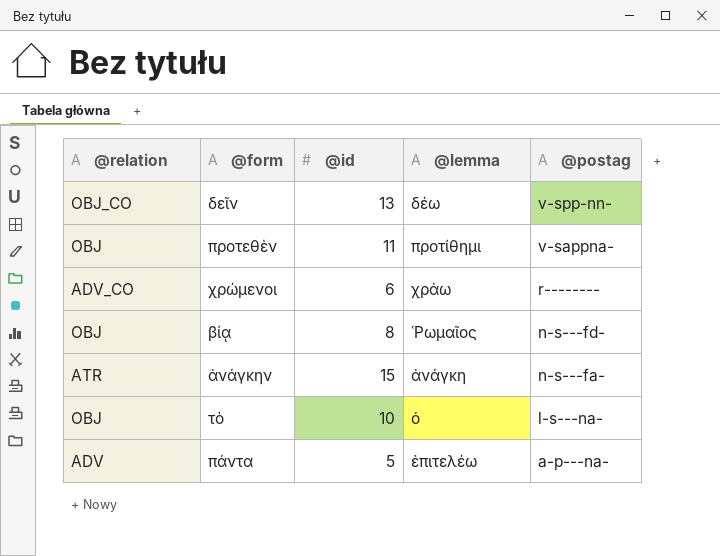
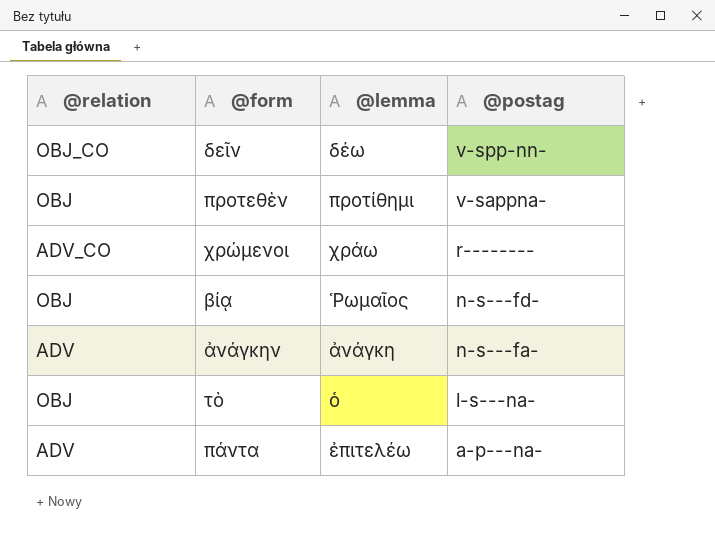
column @id | position: 3 -> none
ἀνάγκην | @relation: ATR -> ADV

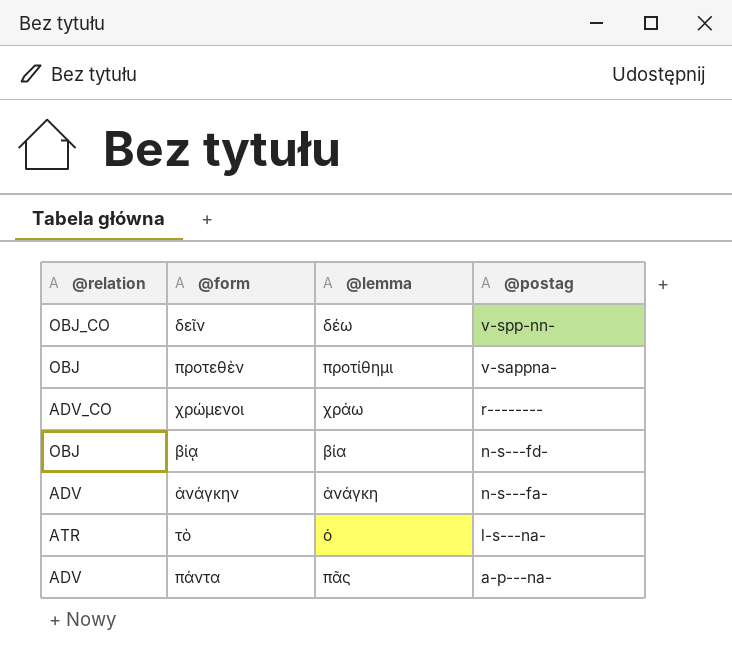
βίᾳ | @lemma: Ῥωμαῖος -> βία
τὸ | @relation: OBJ -> ATR
πάντα | @lemma: ἐπιτελέω -> πᾶς

